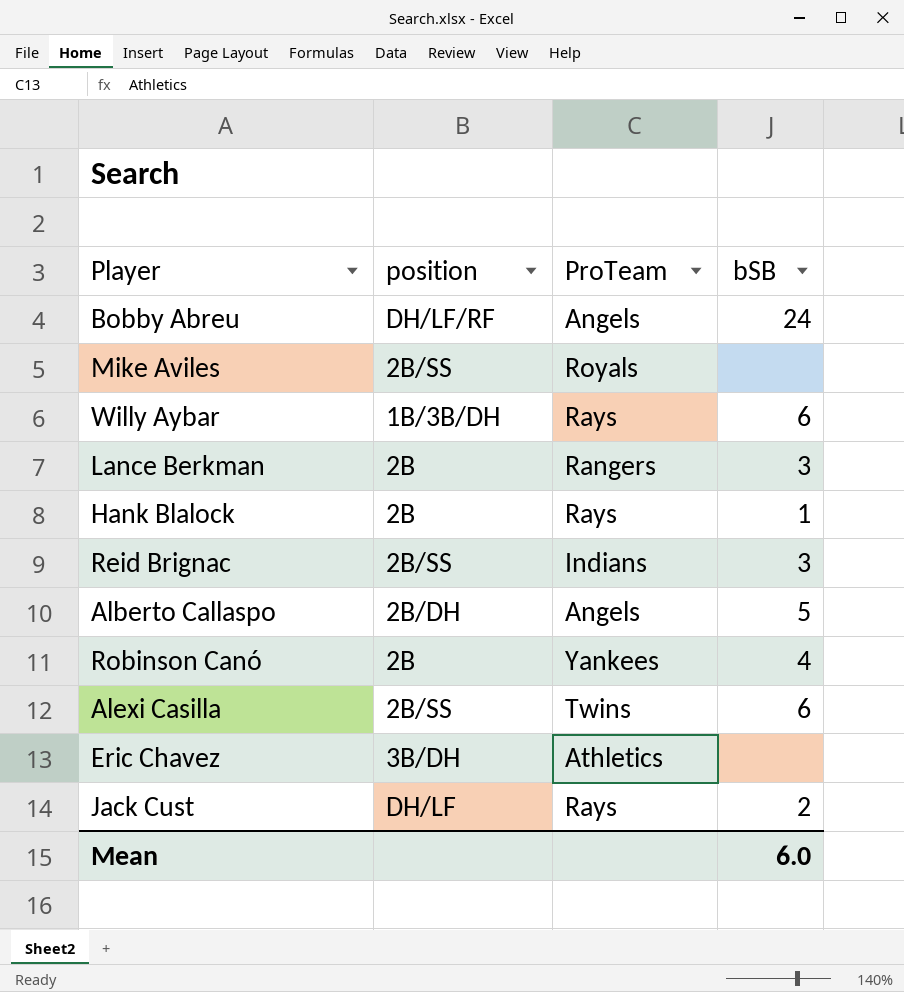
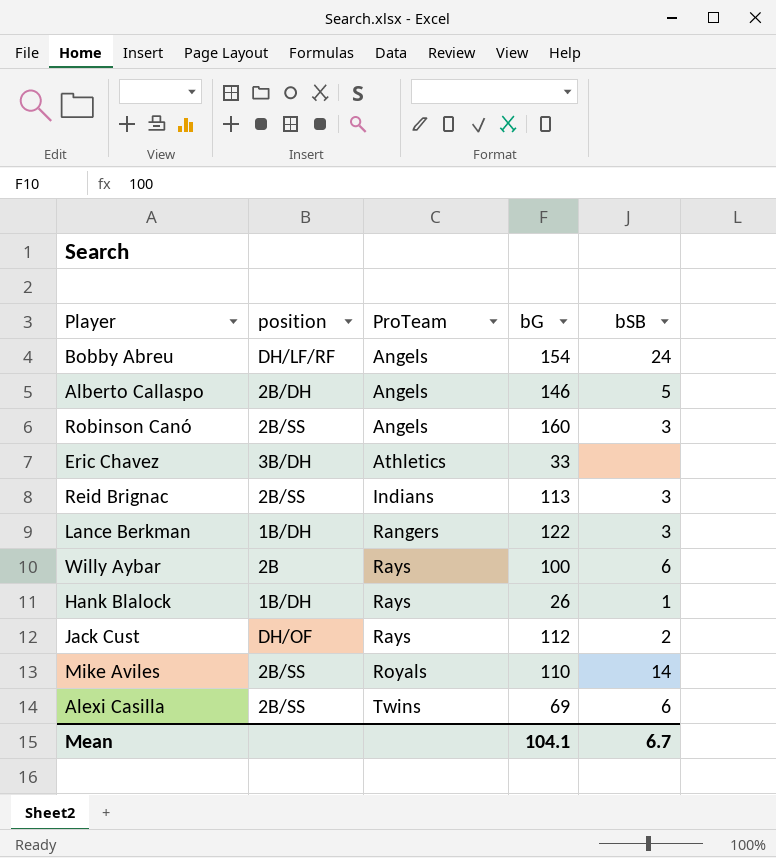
row order: none -> ProTeam ascending
column bG | position: none -> 4
Robinson Canó | position: 2B -> 2B/SS
Robinson Canó | ProTeam: Yankees -> Angels
Robinson Canó | bSB: 4 -> 3
Lance Berkman | position: 2B -> 1B/DH
Willy Aybar | position: 1B/3B/DH -> 2B
Hank Blalock | position: 2B -> 1B/DH
Jack Cust | position: DH/LF -> DH/OF
Mike Aviles | bSB: none -> 14
Mean | bSB: 6.0 -> 6.7

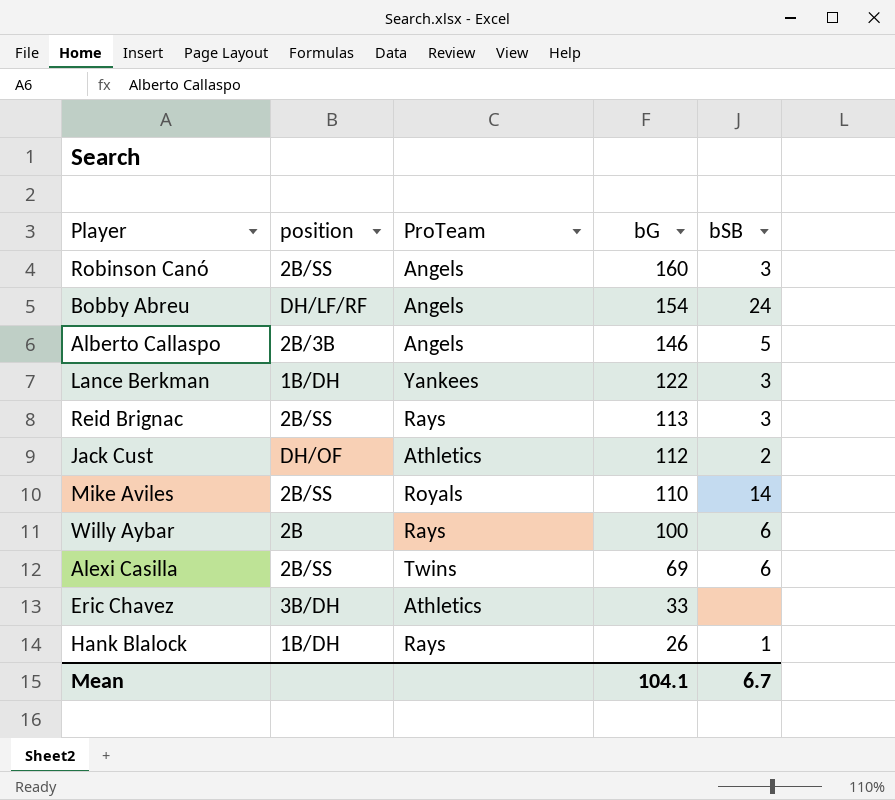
row order: ProTeam ascending -> bG descending
Alberto Callaspo | position: 2B/DH -> 2B/3B
Lance Berkman | ProTeam: Rangers -> Yankees
Reid Brignac | ProTeam: Indians -> Rays
Jack Cust | ProTeam: Rays -> Athletics

